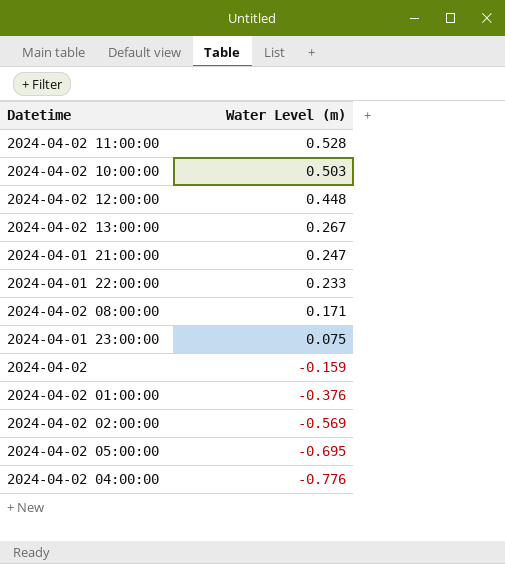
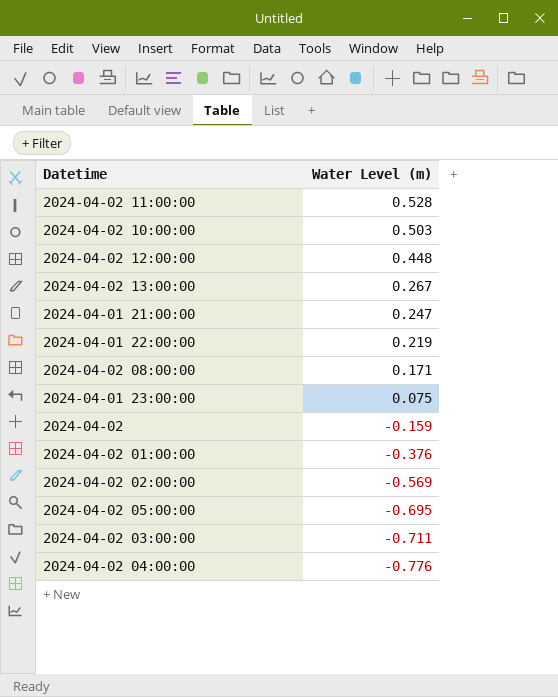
2024-04-01 22:00:00 | Water Level (m): 0.233 -> 0.219
row 2024-04-02 03:00:00: none -> -0.711

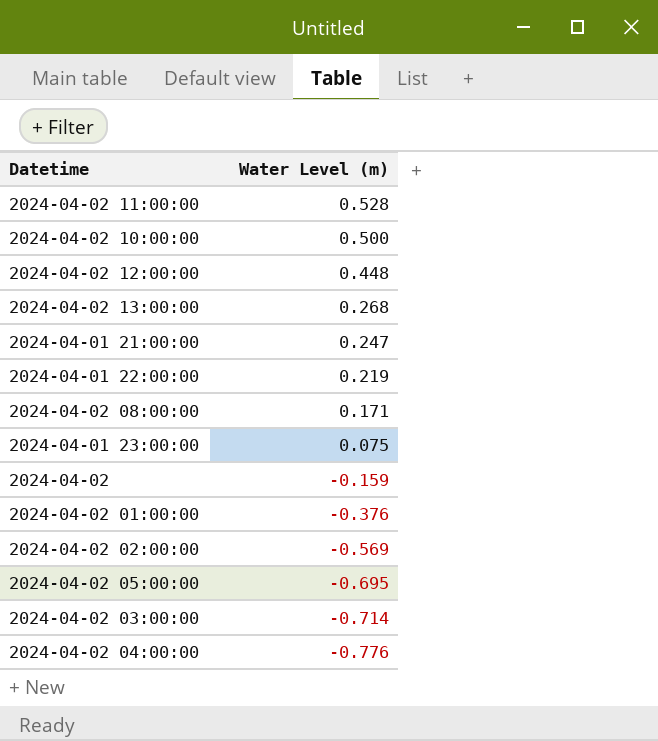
2024-04-02 10:00:00 | Water Level (m): 0.503 -> 0.500
2024-04-02 13:00:00 | Water Level (m): 0.267 -> 0.268
2024-04-02 03:00:00 | Water Level (m): -0.711 -> -0.714

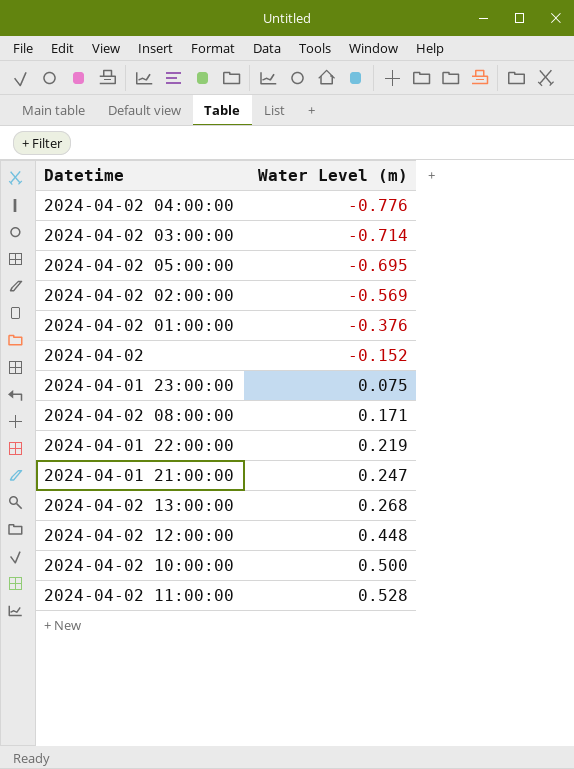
row order: Water Level (m) descending -> Water Level (m) ascending
2024-04-02 | Water Level (m): -0.159 -> -0.152

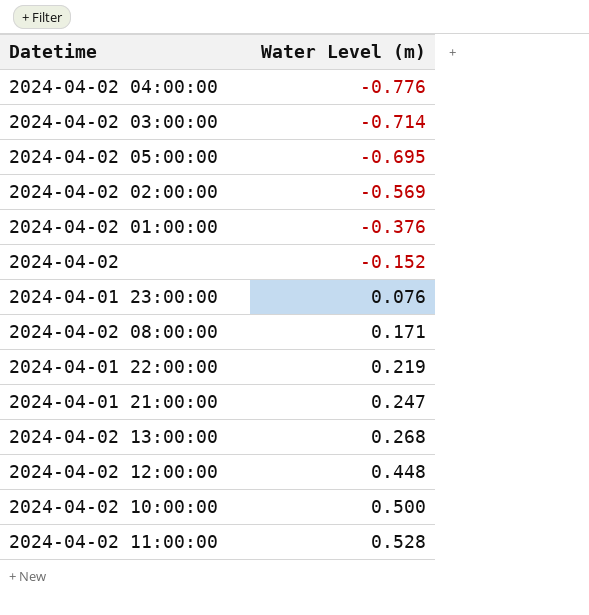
2024-04-01 23:00:00 | Water Level (m): 0.075 -> 0.076

